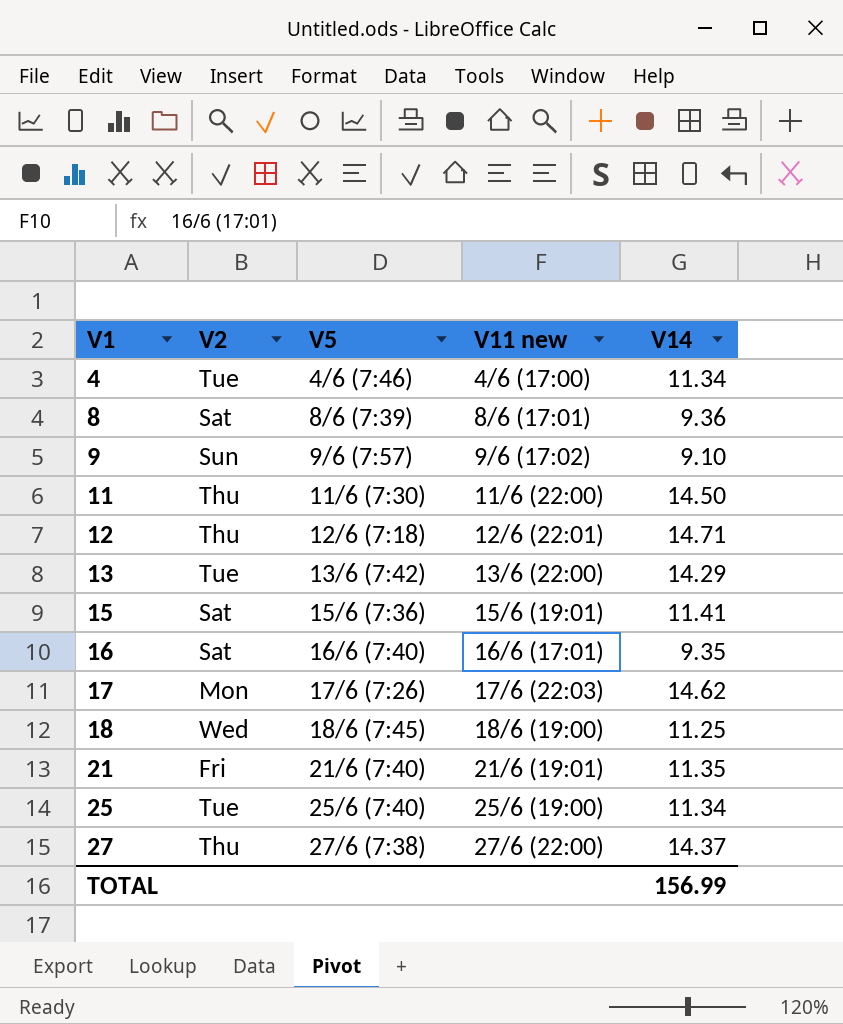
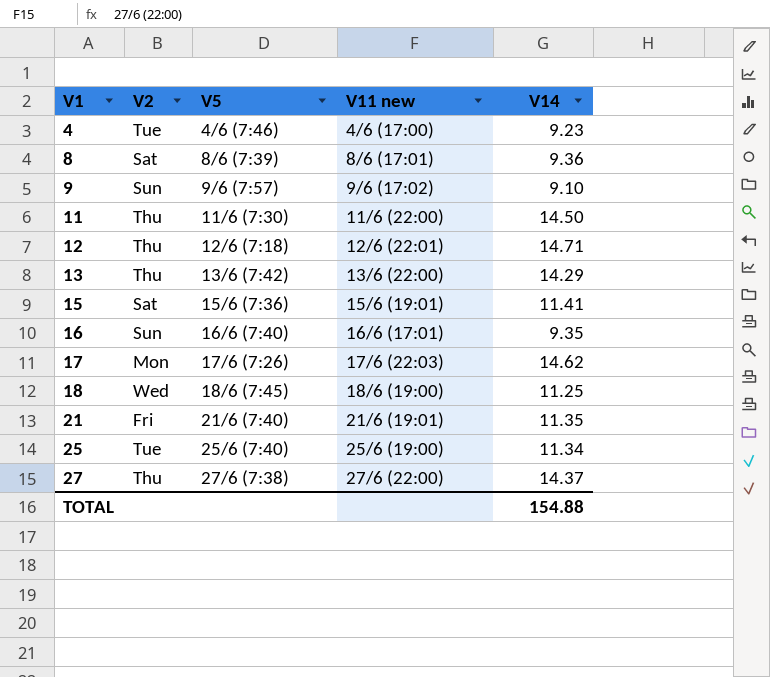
4 | V14: 11.34 -> 9.23
13 | V2: Tue -> Thu
16 | V2: Sat -> Sun
TOTAL | V14: 156.99 -> 154.88

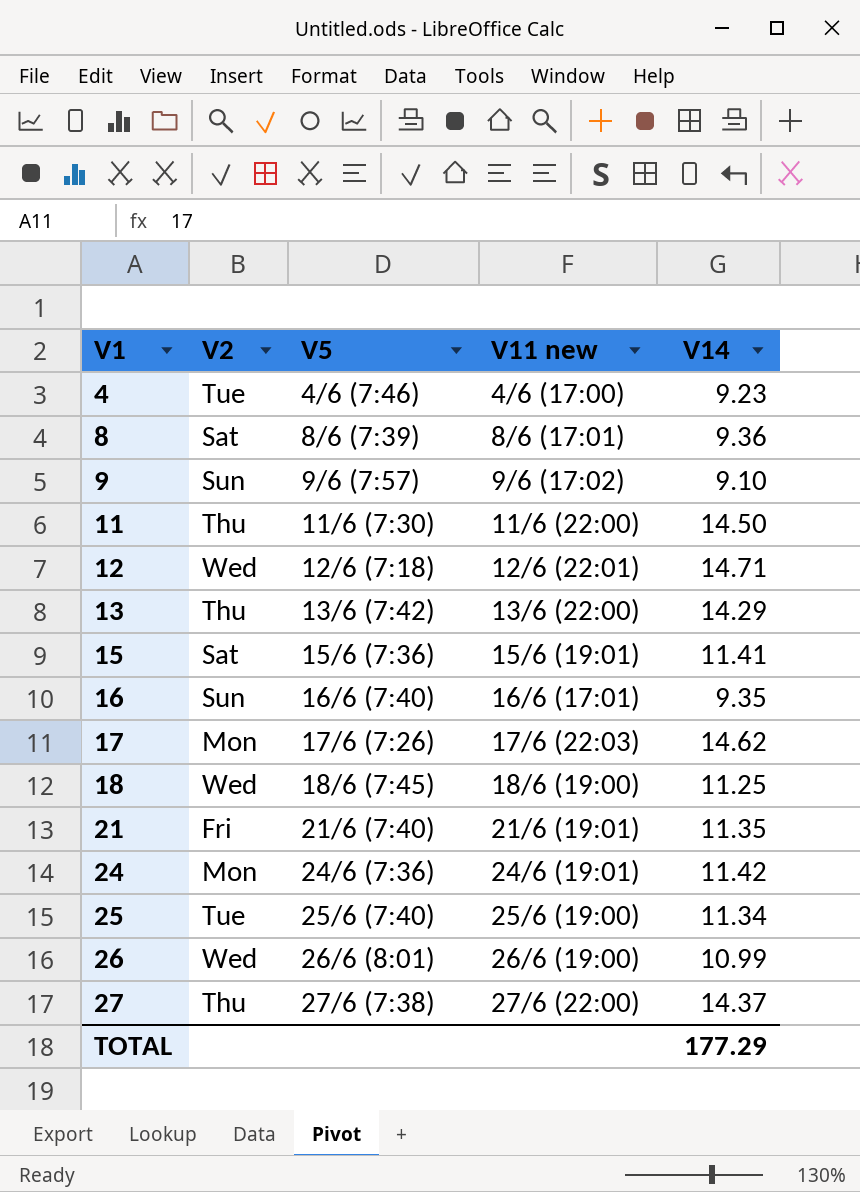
12 | V2: Thu -> Wed
row 24: none -> Mon | 24/6 (7:36) | 24/6 (19:01) | 11.42
row 26: none -> Wed | 26/6 (8:01) | 26/6 (19:00) | 10.99
TOTAL | V14: 154.88 -> 177.29

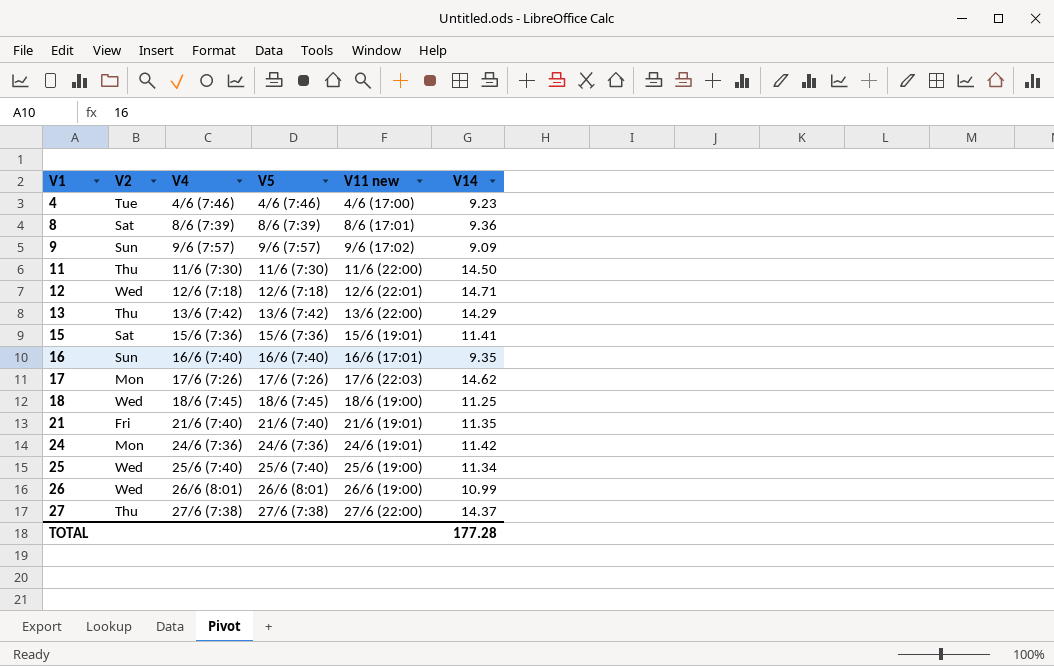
column V4 | position: none -> 3
9 | V14: 9.10 -> 9.09
25 | V2: Tue -> Wed
TOTAL | V14: 177.29 -> 177.28

